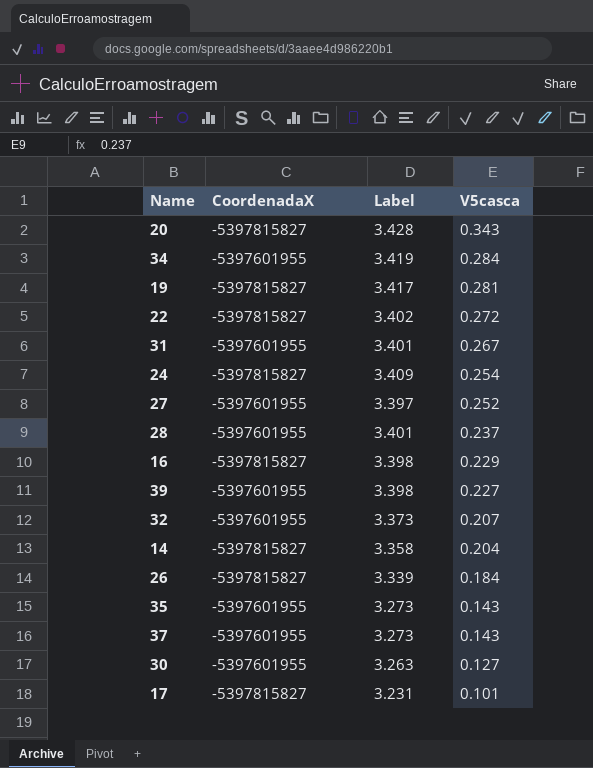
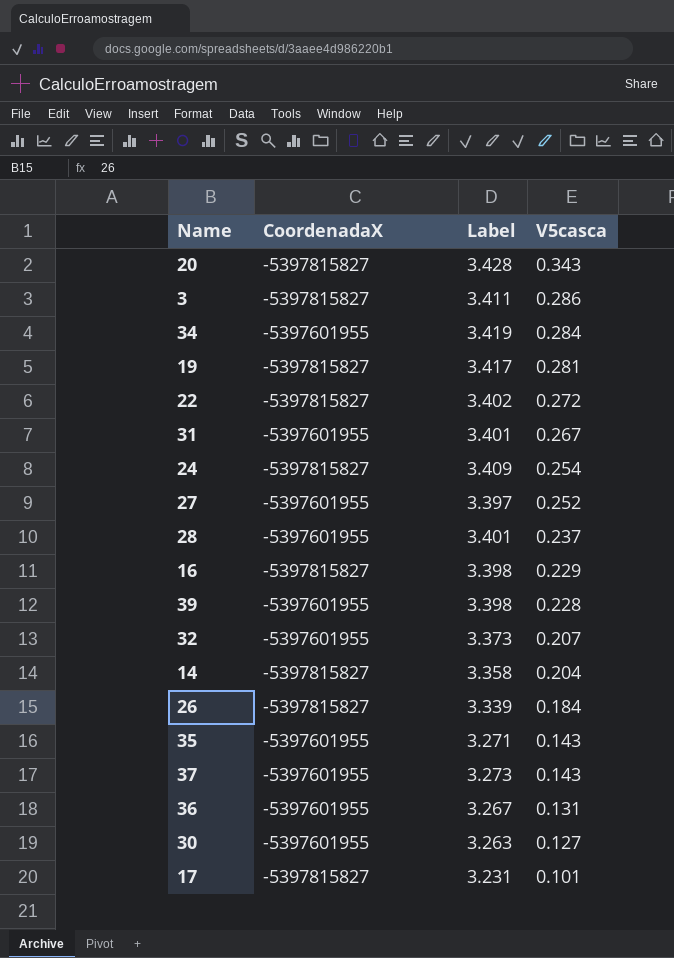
row 3: none -> -5397815827 | 3.411 | 0.286
39 | V5casca: 0.227 -> 0.228
35 | Label: 3.273 -> 3.271
row 36: none -> -5397601955 | 3.267 | 0.131

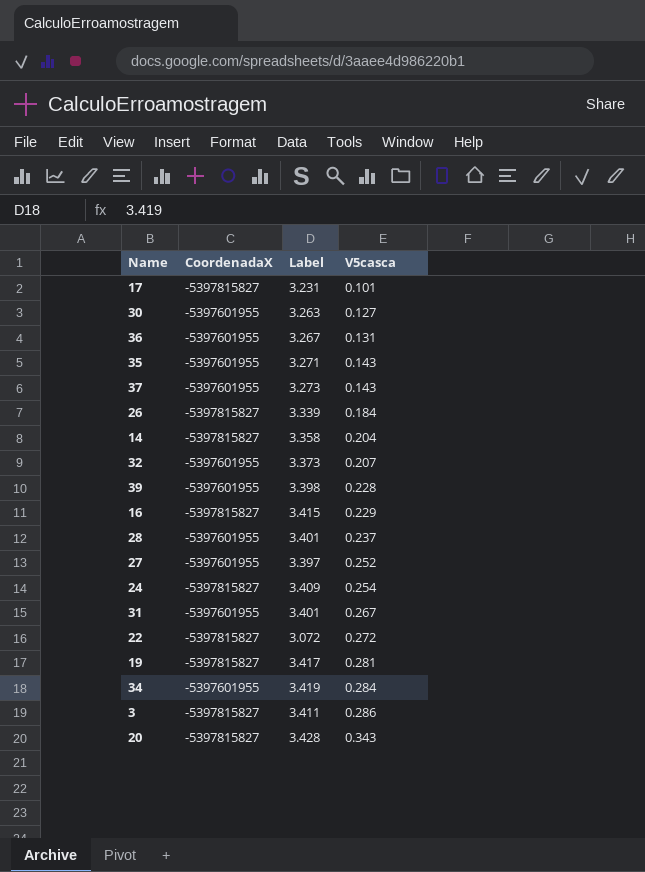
row order: V5casca descending -> V5casca ascending
16 | Label: 3.398 -> 3.415
22 | Label: 3.402 -> 3.072

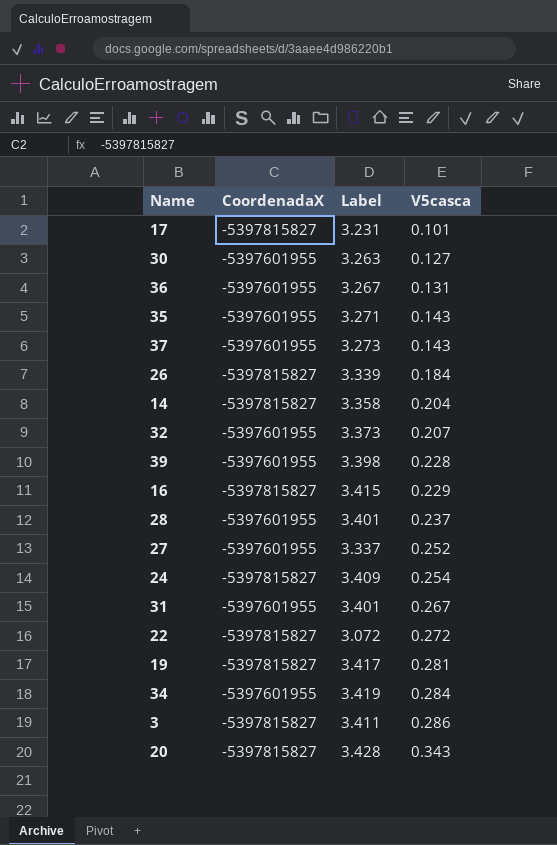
27 | Label: 3.397 -> 3.337

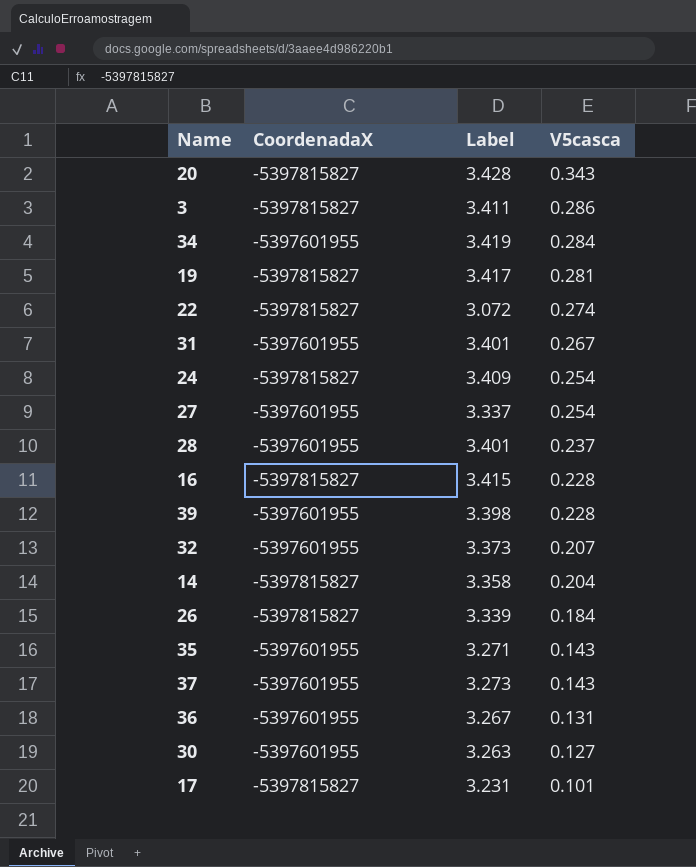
row order: V5casca ascending -> V5casca descending
22 | V5casca: 0.272 -> 0.274
27 | V5casca: 0.252 -> 0.254
16 | V5casca: 0.229 -> 0.228

